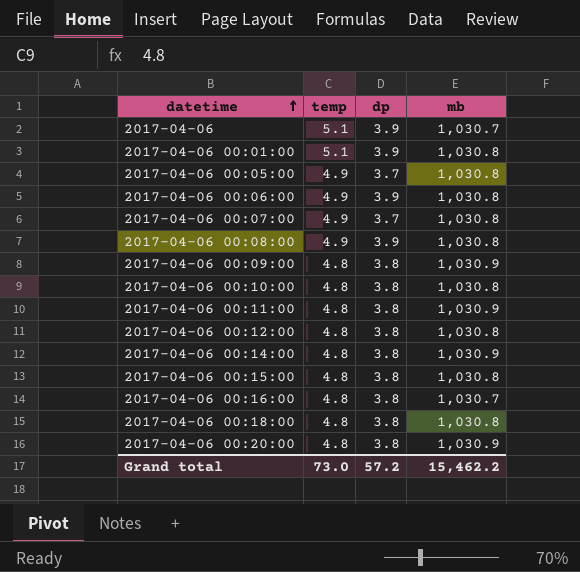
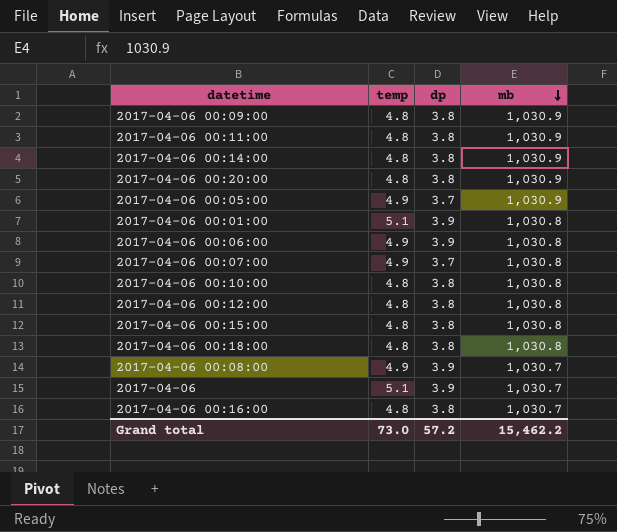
row order: datetime ascending -> mb descending
2017-04-06 00:05:00 | mb: 1,030.8 -> 1,030.9
2017-04-06 00:08:00 | mb: 1,030.8 -> 1,030.7

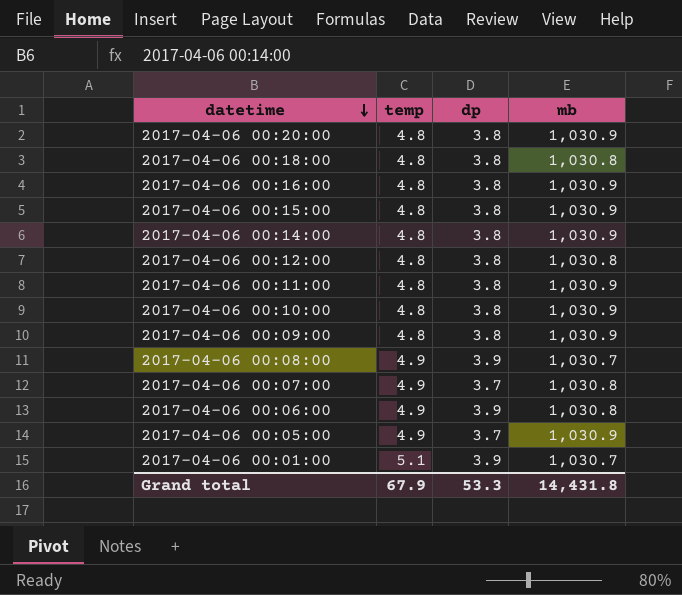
row order: mb descending -> datetime descending
row 2017-04-06: 5.1 | 3.9 | 1,030.7 -> none
2017-04-06 00:16:00 | mb: 1,030.7 -> 1,030.9
2017-04-06 00:15:00 | mb: 1,030.8 -> 1,030.9
2017-04-06 00:10:00 | mb: 1,030.8 -> 1,030.9
2017-04-06 00:01:00 | mb: 1,030.8 -> 1,030.7
Grand total | temp: 73.0 -> 67.9
Grand total | dp: 57.2 -> 53.3
Grand total | mb: 15,462.2 -> 14,431.8

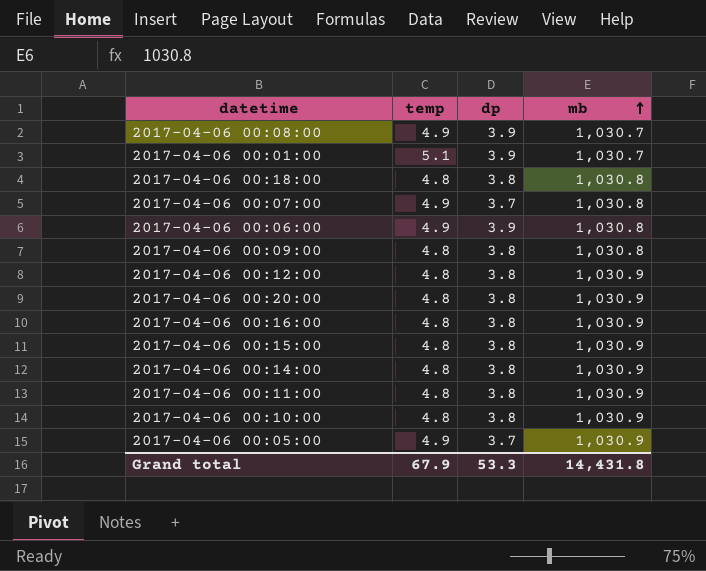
row order: datetime descending -> mb ascending
2017-04-06 00:09:00 | mb: 1,030.9 -> 1,030.8
2017-04-06 00:12:00 | mb: 1,030.8 -> 1,030.9

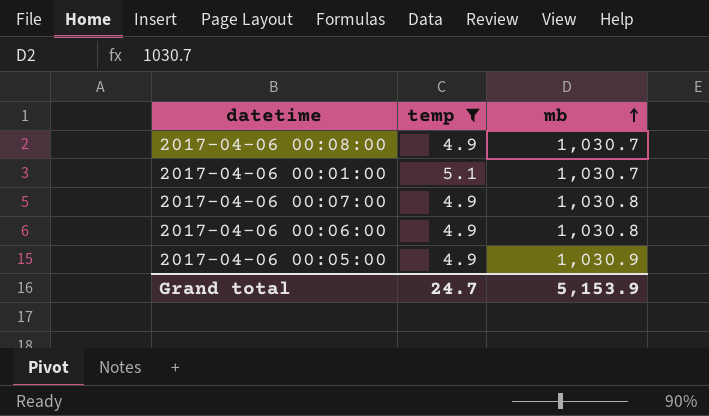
filter: none -> temp != 4.8
column dp | position: 3 -> none
Grand total | temp: 67.9 -> 24.7
Grand total | mb: 14,431.8 -> 5,153.9

